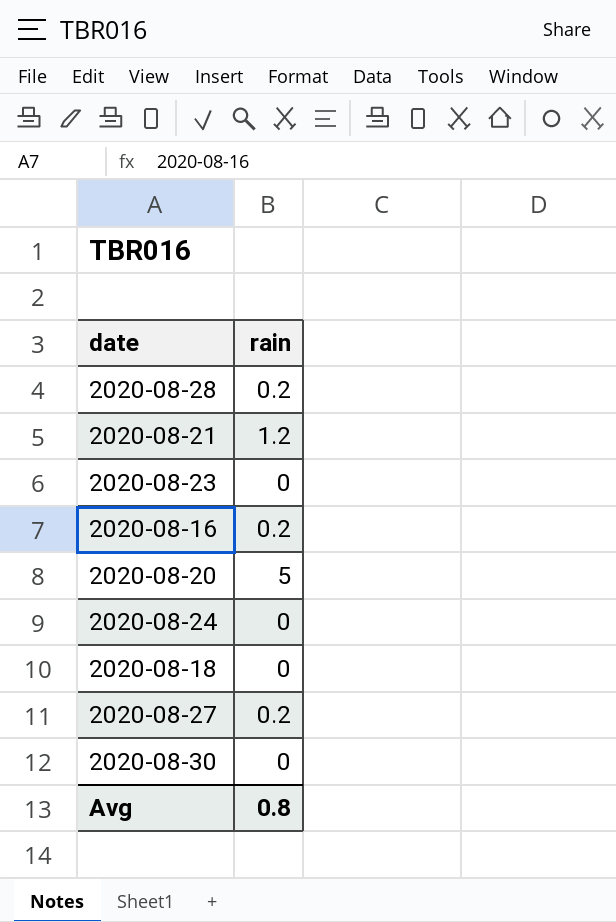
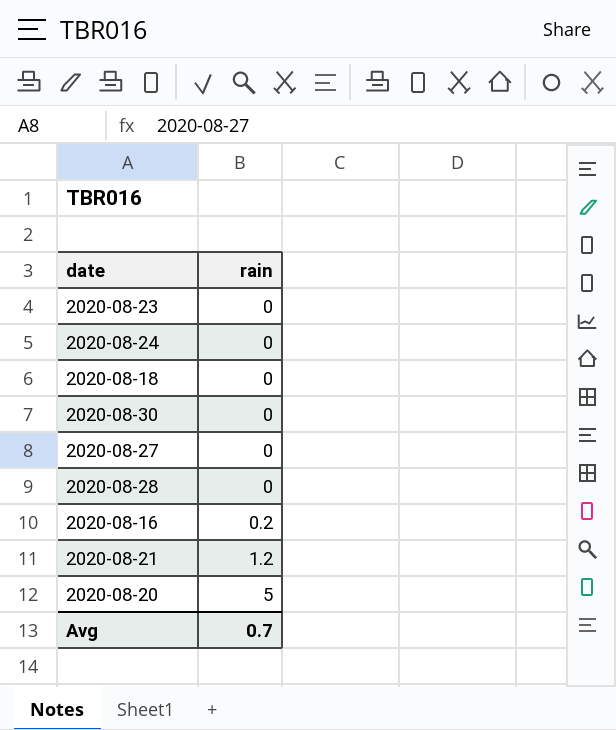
row order: none -> rain ascending
2020-08-27 | rain: 0.2 -> 0
2020-08-28 | rain: 0.2 -> 0
Avg | rain: 0.8 -> 0.7

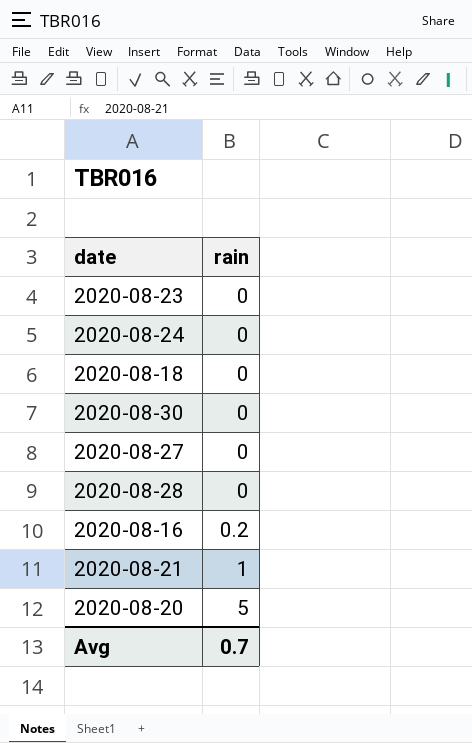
2020-08-21 | rain: 1.2 -> 1

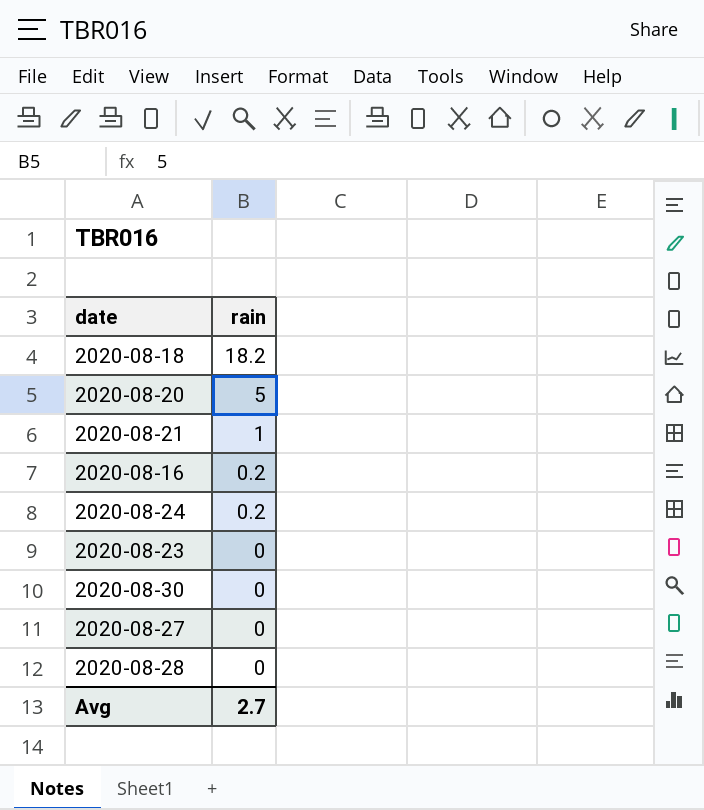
row order: rain ascending -> rain descending
2020-08-18 | rain: 0 -> 18.2
2020-08-24 | rain: 0 -> 0.2
Avg | rain: 0.7 -> 2.7

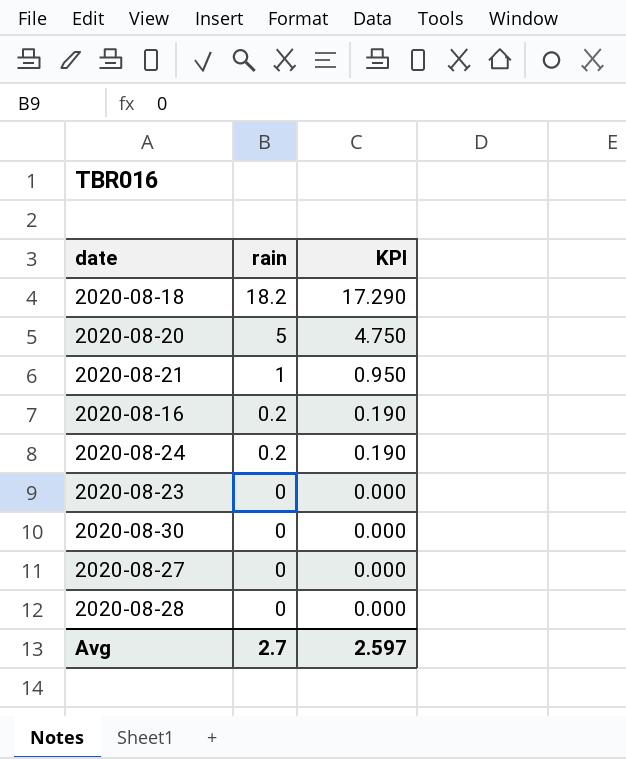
column KPI | formula: none -> [rain] * 0.95

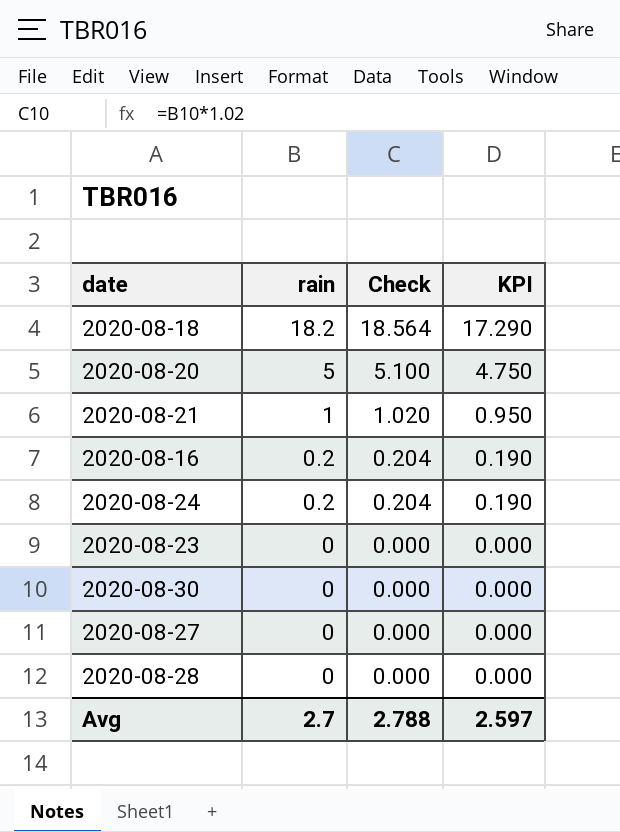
column Check | formula: none -> [rain] * 1.02

